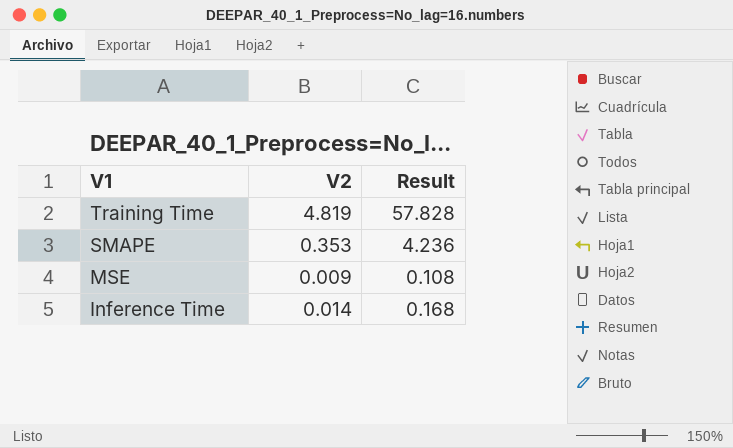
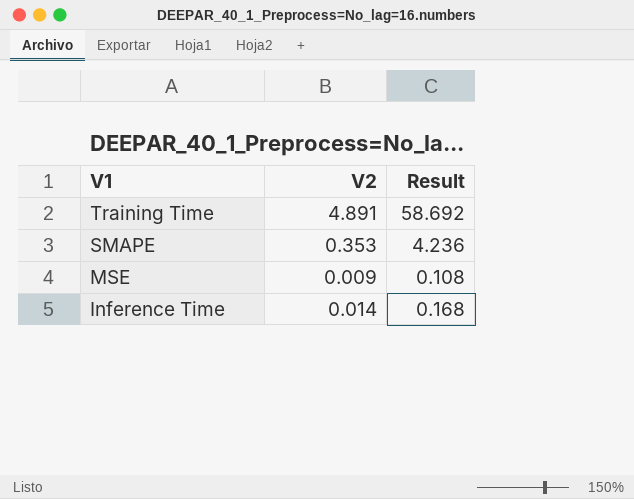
Training Time | V2: 4.819 -> 4.891
Training Time | Result: 57.828 -> 58.692

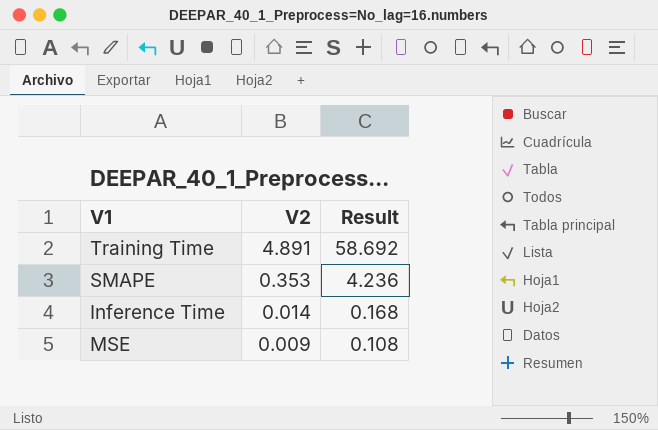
row order: V1 descending -> V2 descending

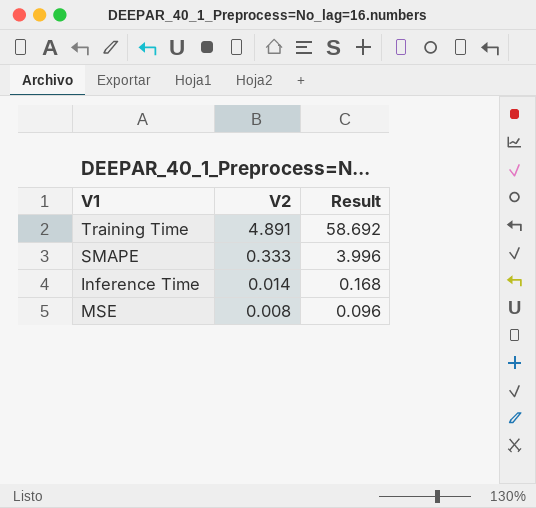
SMAPE | V2: 0.353 -> 0.333
SMAPE | Result: 4.236 -> 3.996
MSE | V2: 0.009 -> 0.008
MSE | Result: 0.108 -> 0.096

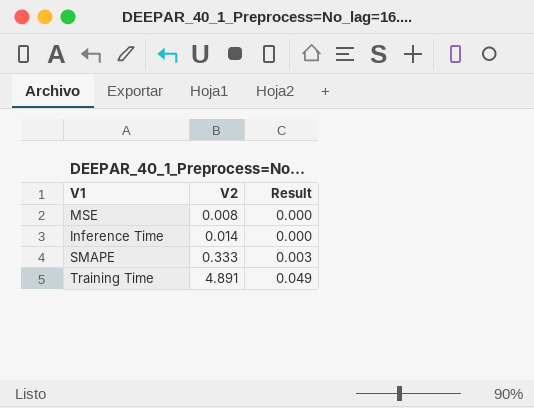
row order: V2 descending -> V2 ascending
column Result | formula: [V2] * 12 -> [V2] * 0.01

